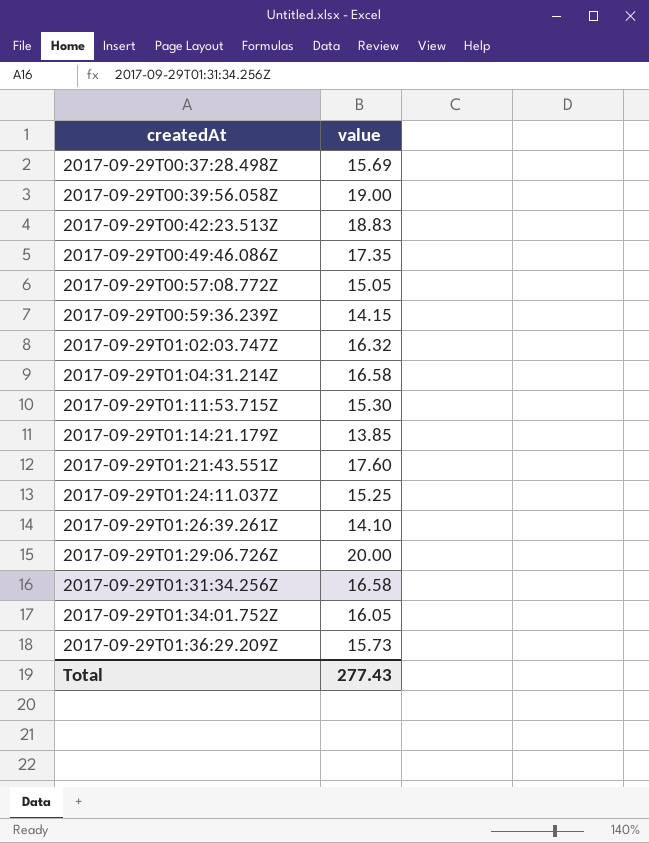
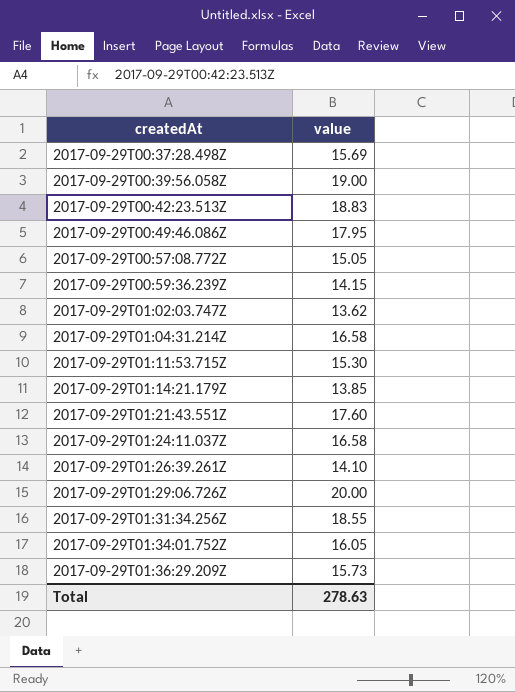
2017-09-29T00:49:46.086Z | value: 17.35 -> 17.95
2017-09-29T01:02:03.747Z | value: 16.32 -> 13.62
2017-09-29T01:24:11.037Z | value: 15.25 -> 16.58
2017-09-29T01:31:34.256Z | value: 16.58 -> 18.55
Total | value: 277.43 -> 278.63

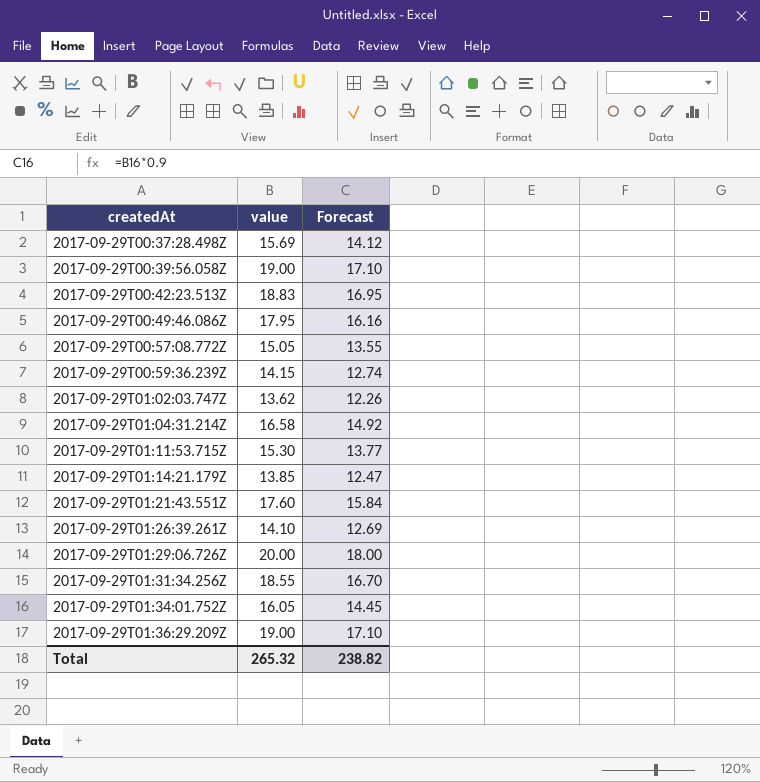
column Forecast | formula: none -> [value] * 0.9
row 2017-09-29T01:24:11.037Z: 16.58 -> none
2017-09-29T01:36:29.209Z | value: 15.73 -> 19.00
Total | value: 278.63 -> 265.32

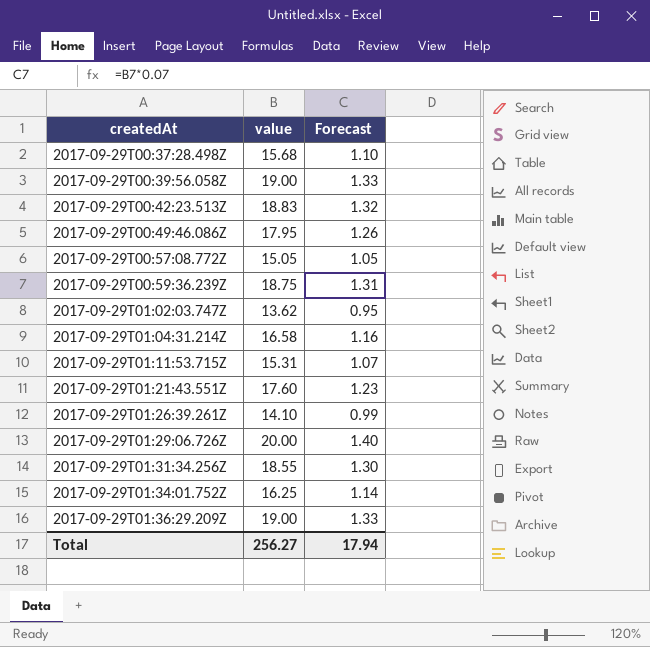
column Forecast | formula: [value] * 0.9 -> [value] * 0.07
row 2017-09-29T01:14:21.179Z: 13.85 | 12.47 -> none
2017-09-29T00:37:28.498Z | value: 15.69 -> 15.68
2017-09-29T00:59:36.239Z | value: 14.15 -> 18.75
2017-09-29T01:11:53.715Z | value: 15.30 -> 15.31
2017-09-29T01:34:01.752Z | value: 16.05 -> 16.25
Total | value: 265.32 -> 256.27
Total | Forecast: 238.82 -> 17.94

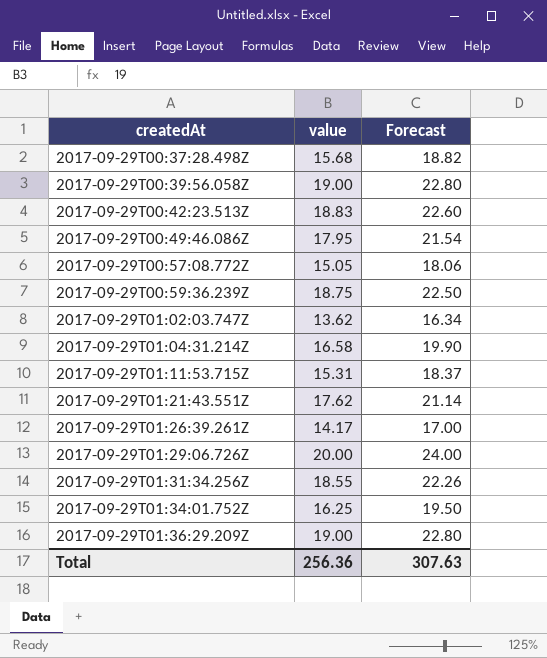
column Forecast | formula: [value] * 0.07 -> [value] * 1.2
2017-09-29T01:21:43.551Z | value: 17.60 -> 17.62
2017-09-29T01:26:39.261Z | value: 14.10 -> 14.17
Total | value: 256.27 -> 256.36
Total | Forecast: 17.94 -> 307.63

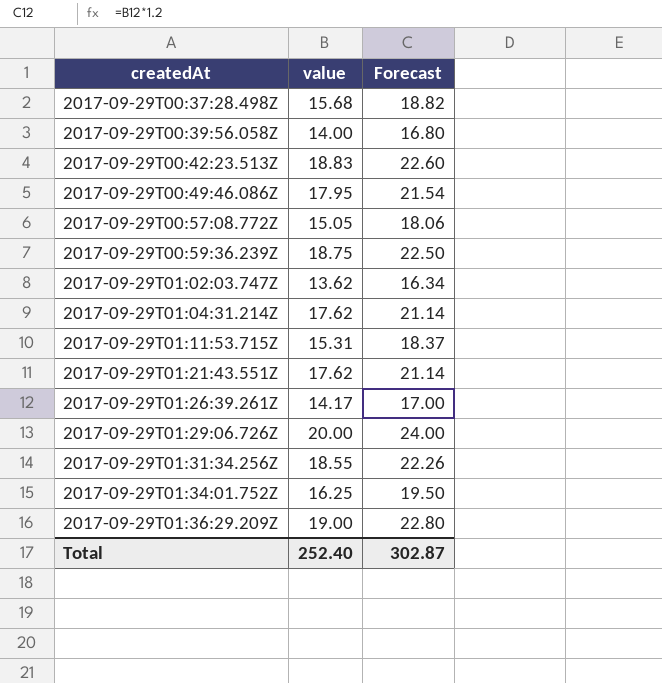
2017-09-29T00:39:56.058Z | value: 19.00 -> 14.00
2017-09-29T00:39:56.058Z | Forecast: 22.80 -> 16.80
2017-09-29T01:04:31.214Z | value: 16.58 -> 17.62
2017-09-29T01:04:31.214Z | Forecast: 19.90 -> 21.14
Total | value: 256.36 -> 252.40
Total | Forecast: 307.63 -> 302.87

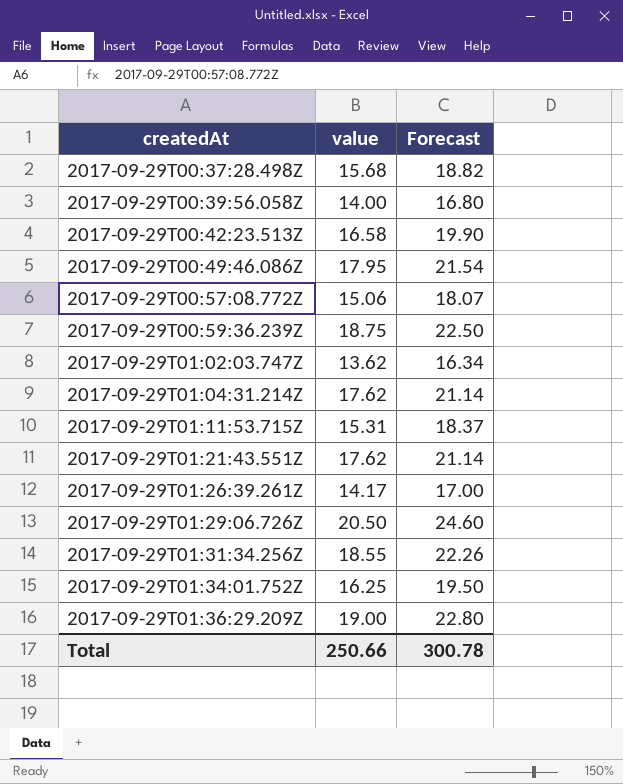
2017-09-29T00:42:23.513Z | value: 18.83 -> 16.58
2017-09-29T00:42:23.513Z | Forecast: 22.60 -> 19.90
2017-09-29T00:57:08.772Z | value: 15.05 -> 15.06
2017-09-29T00:57:08.772Z | Forecast: 18.06 -> 18.07
2017-09-29T01:29:06.726Z | value: 20.00 -> 20.50
2017-09-29T01:29:06.726Z | Forecast: 24.00 -> 24.60
Total | value: 252.40 -> 250.66
Total | Forecast: 302.87 -> 300.78

